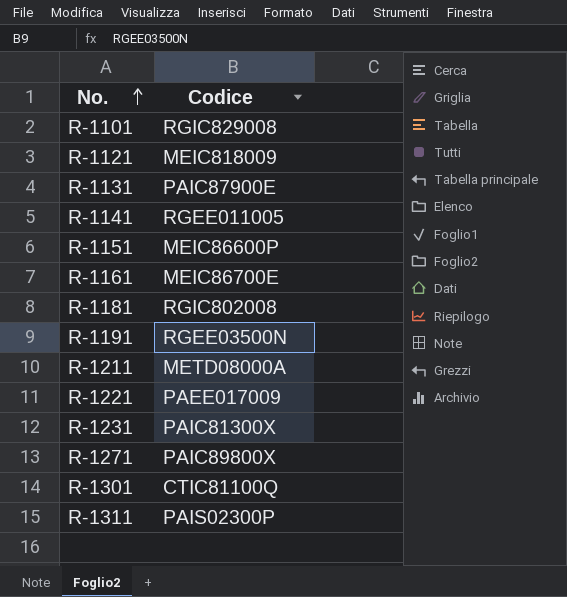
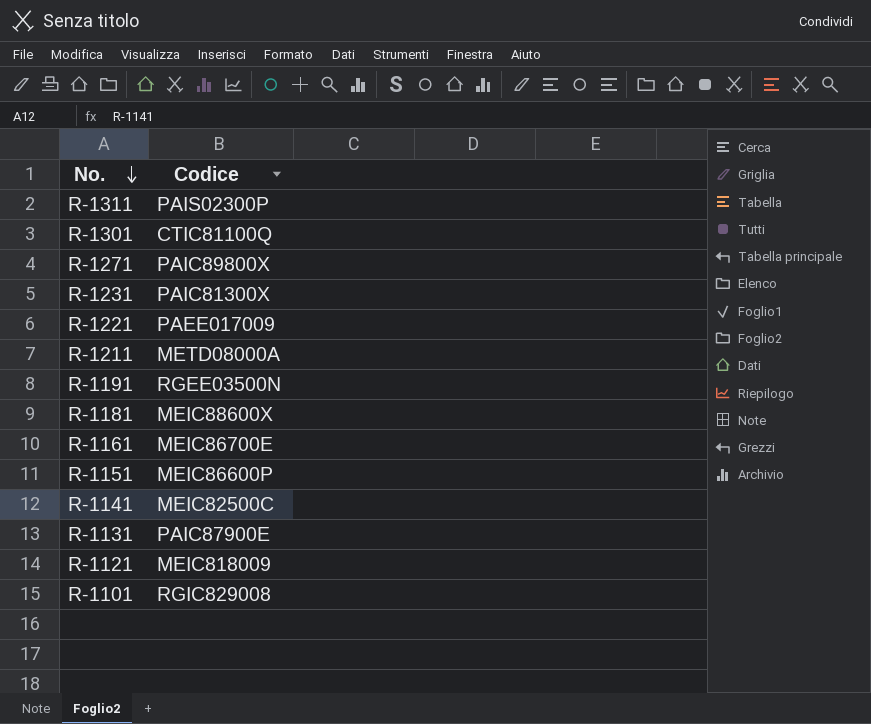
row order: No. ascending -> No. descending
R-1181 | Codice: RGIC802008 -> MEIC88600X
R-1141 | Codice: RGEE011005 -> MEIC82500C

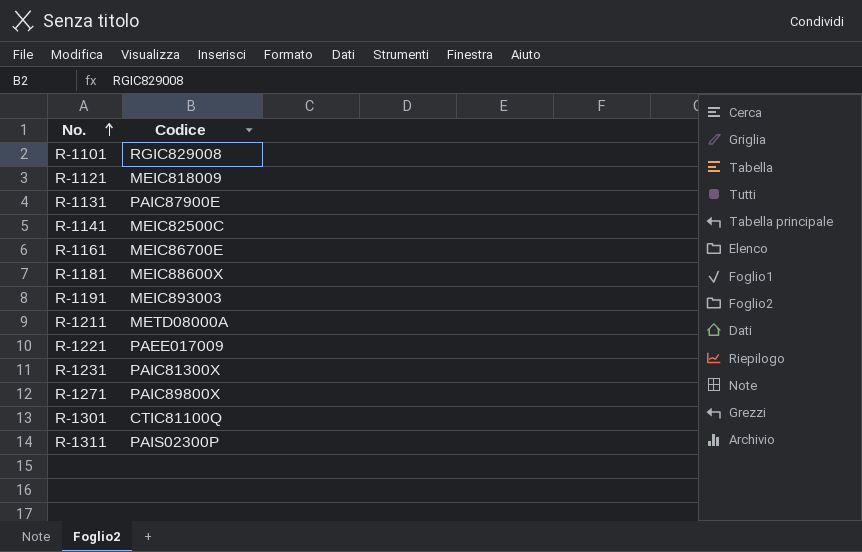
row order: No. descending -> No. ascending
row R-1151: MEIC86600P -> none
R-1191 | Codice: RGEE03500N -> MEIC893003

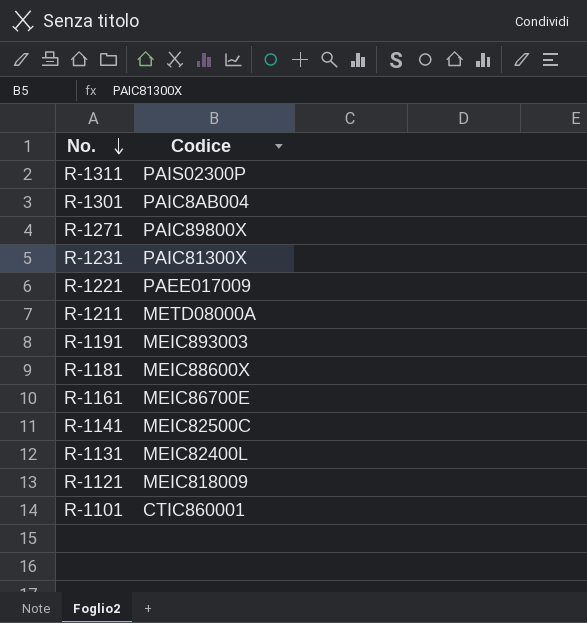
row order: No. ascending -> No. descending
R-1301 | Codice: CTIC81100Q -> PAIC8AB004
R-1131 | Codice: PAIC87900E -> MEIC82400L
R-1101 | Codice: RGIC829008 -> CTIC860001

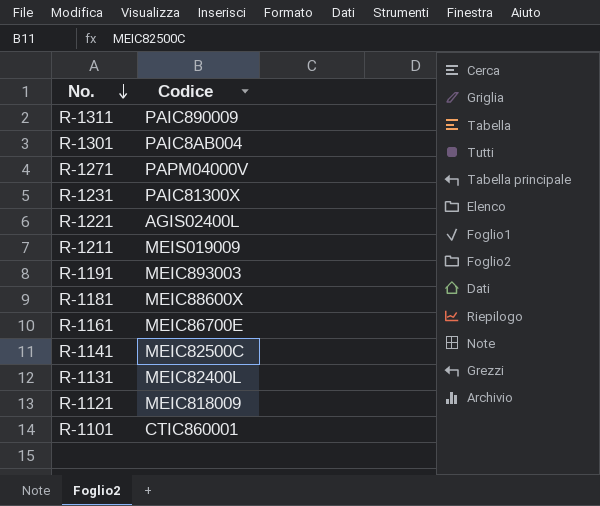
R-1311 | Codice: PAIS02300P -> PAIC890009
R-1271 | Codice: PAIC89800X -> PAPM04000V
R-1221 | Codice: PAEE017009 -> AGIS02400L
R-1211 | Codice: METD08000A -> MEIS019009

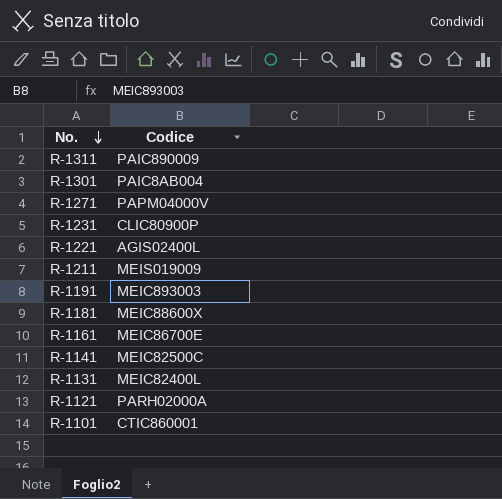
R-1231 | Codice: PAIC81300X -> CLIC80900P
R-1121 | Codice: MEIC818009 -> PARH02000A

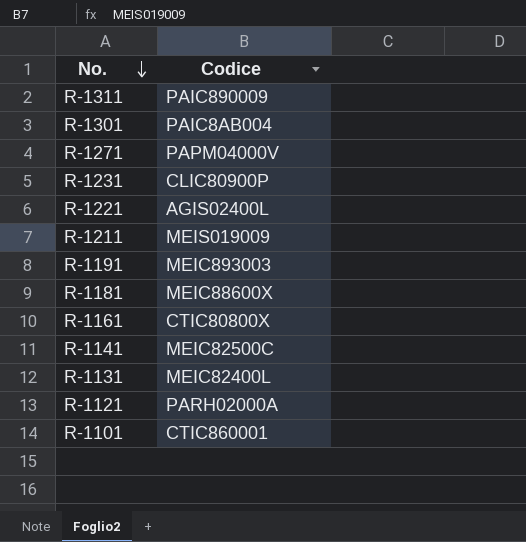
R-1161 | Codice: MEIC86700E -> CTIC80800X

